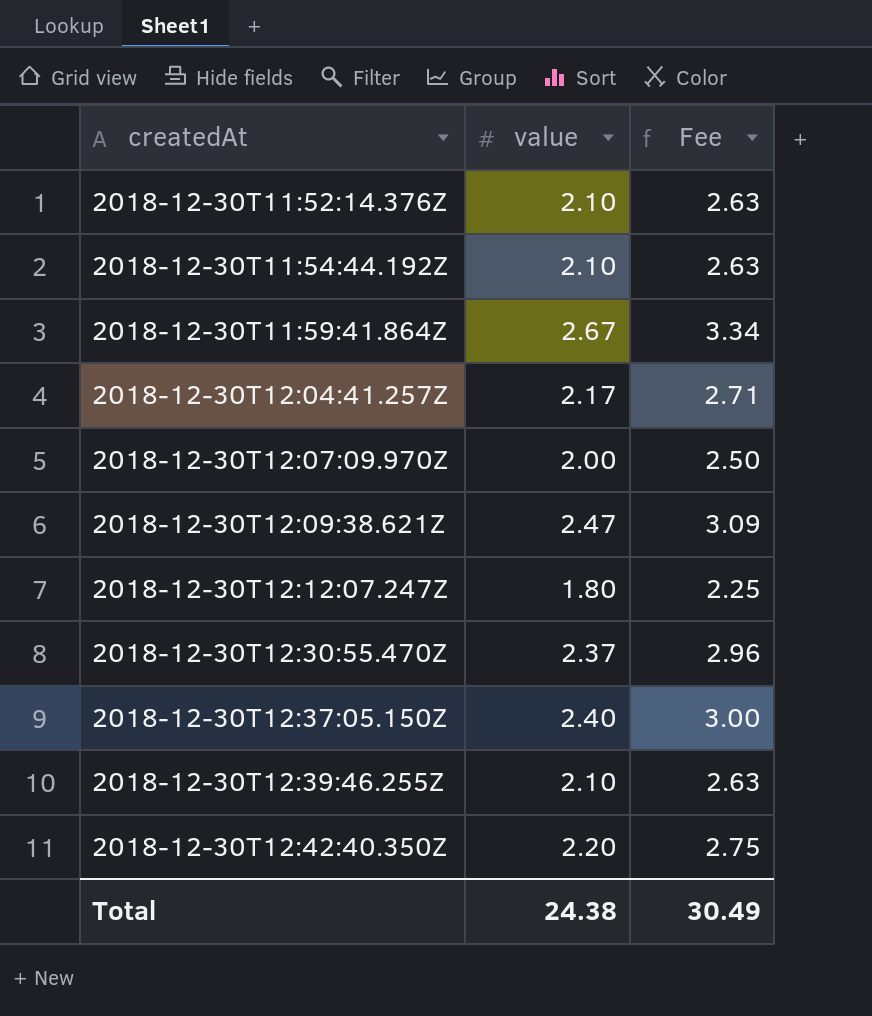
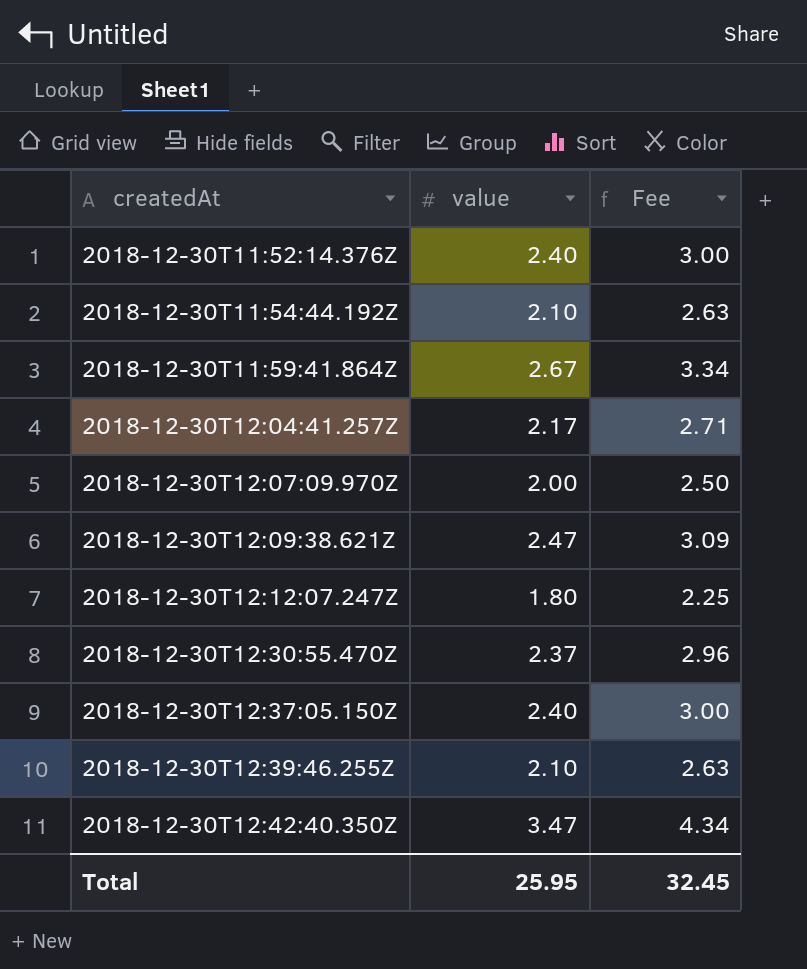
2018-12-30T11:52:14.376Z | value: 2.10 -> 2.40
2018-12-30T11:52:14.376Z | Fee: 2.63 -> 3.00
2018-12-30T12:42:40.350Z | value: 2.20 -> 3.47
2018-12-30T12:42:40.350Z | Fee: 2.75 -> 4.34
Total | value: 24.38 -> 25.95
Total | Fee: 30.49 -> 32.45

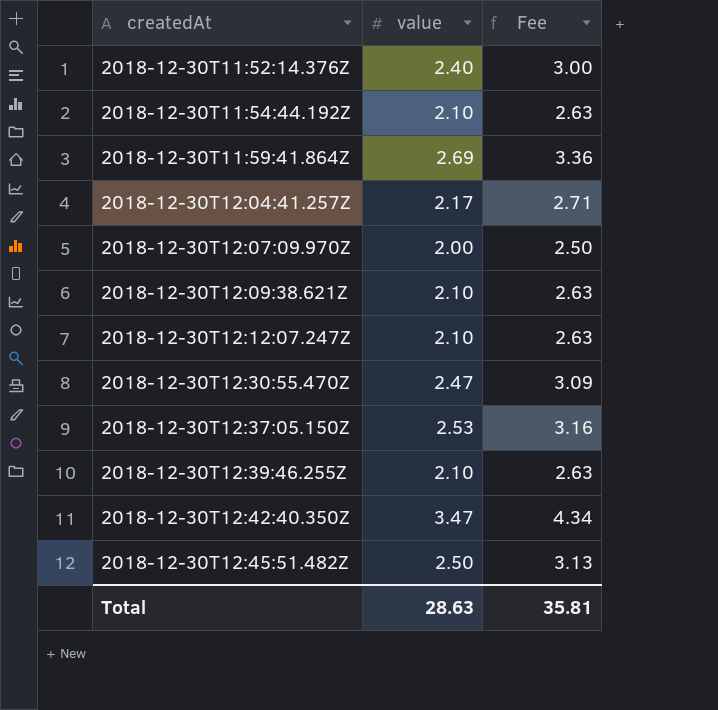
2018-12-30T11:59:41.864Z | value: 2.67 -> 2.69
2018-12-30T11:59:41.864Z | Fee: 3.34 -> 3.36
2018-12-30T12:09:38.621Z | value: 2.47 -> 2.10
2018-12-30T12:09:38.621Z | Fee: 3.09 -> 2.63
2018-12-30T12:12:07.247Z | value: 1.80 -> 2.10
2018-12-30T12:12:07.247Z | Fee: 2.25 -> 2.63
2018-12-30T12:30:55.470Z | value: 2.37 -> 2.47
2018-12-30T12:30:55.470Z | Fee: 2.96 -> 3.09
2018-12-30T12:37:05.150Z | value: 2.40 -> 2.53
2018-12-30T12:37:05.150Z | Fee: 3.00 -> 3.16
row 2018-12-30T12:45:51.482Z: none -> 2.50 | 3.13
Total | value: 25.95 -> 28.63
Total | Fee: 32.45 -> 35.81

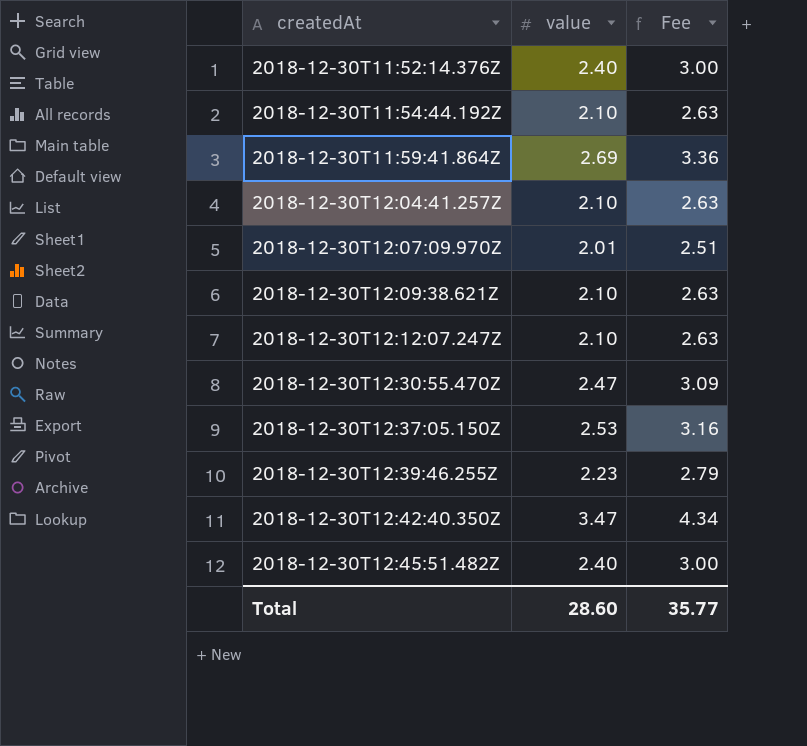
2018-12-30T12:04:41.257Z | value: 2.17 -> 2.10
2018-12-30T12:04:41.257Z | Fee: 2.71 -> 2.63
2018-12-30T12:07:09.970Z | value: 2.00 -> 2.01
2018-12-30T12:07:09.970Z | Fee: 2.50 -> 2.51
2018-12-30T12:39:46.255Z | value: 2.10 -> 2.23
2018-12-30T12:39:46.255Z | Fee: 2.63 -> 2.79
2018-12-30T12:45:51.482Z | value: 2.50 -> 2.40
2018-12-30T12:45:51.482Z | Fee: 3.13 -> 3.00
Total | value: 28.63 -> 28.60
Total | Fee: 35.81 -> 35.77

